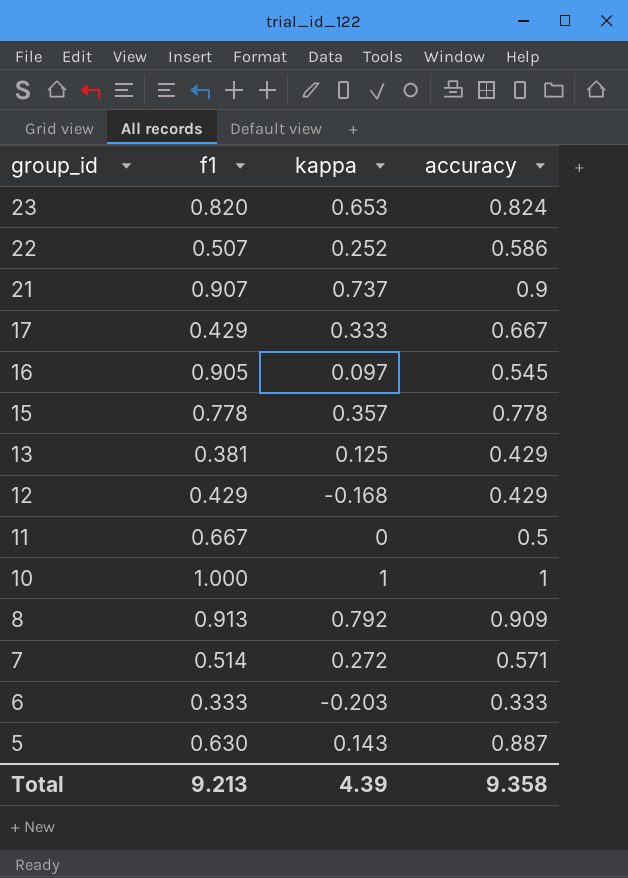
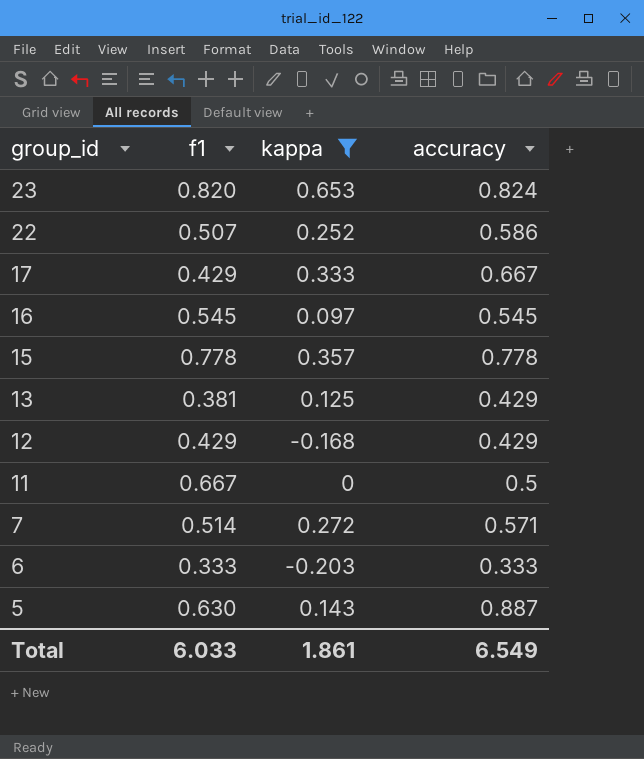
filter: none -> kappa <= 0.653
16 | f1: 0.905 -> 0.545
Total | f1: 9.213 -> 6.033
Total | kappa: 4.39 -> 1.861
Total | accuracy: 9.358 -> 6.549

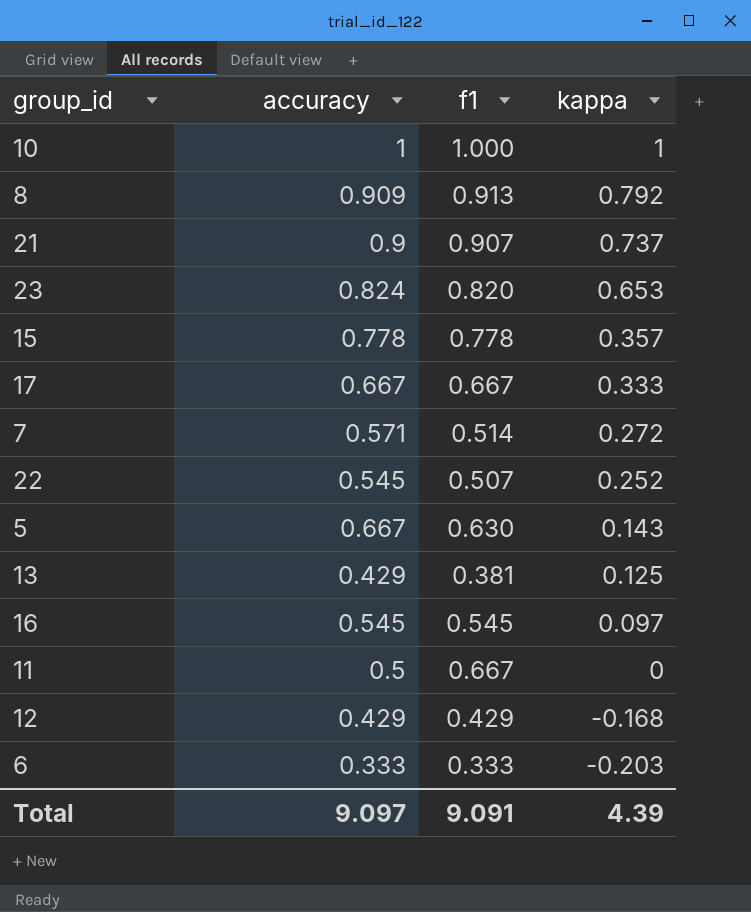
filter: kappa <= 0.653 -> none
row order: group_id descending -> kappa descending
column accuracy | position: 4 -> 2
17 | f1: 0.429 -> 0.667
22 | accuracy: 0.586 -> 0.545
5 | accuracy: 0.887 -> 0.667
Total | accuracy: 6.549 -> 9.097
Total | f1: 6.033 -> 9.091
Total | kappa: 1.861 -> 4.39

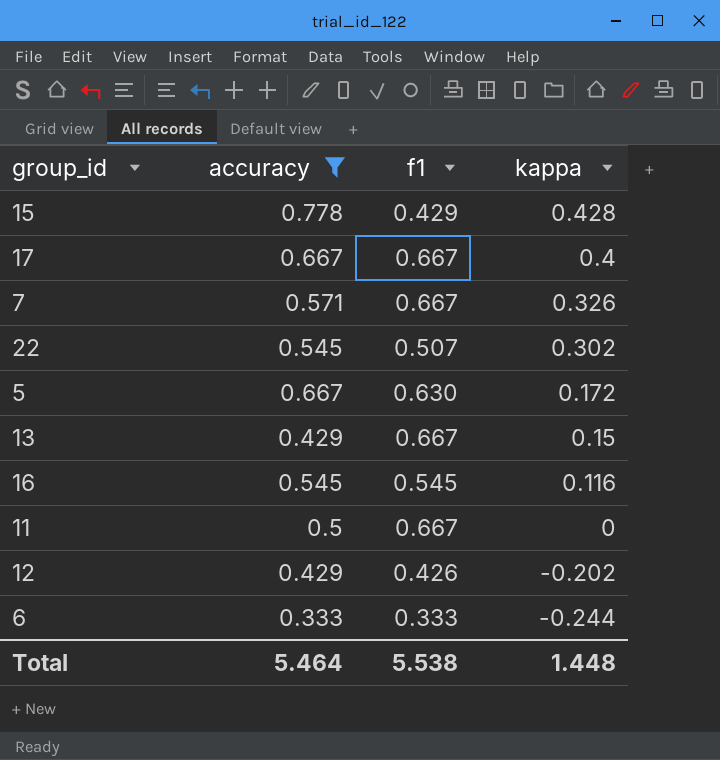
filter: none -> accuracy <= 0.778
15 | f1: 0.778 -> 0.429
15 | kappa: 0.357 -> 0.428
17 | kappa: 0.333 -> 0.4
7 | f1: 0.514 -> 0.667
7 | kappa: 0.272 -> 0.326
22 | kappa: 0.252 -> 0.302
5 | kappa: 0.143 -> 0.172
13 | f1: 0.381 -> 0.667
13 | kappa: 0.125 -> 0.15
16 | kappa: 0.097 -> 0.116
12 | f1: 0.429 -> 0.426
12 | kappa: -0.168 -> -0.202
6 | kappa: -0.203 -> -0.244
Total | accuracy: 9.097 -> 5.464
Total | f1: 9.091 -> 5.538
Total | kappa: 4.39 -> 1.448

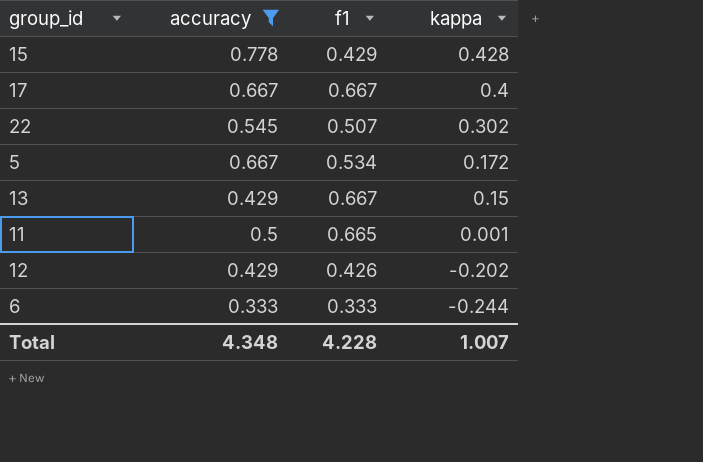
row 7: 0.571 | 0.667 | 0.326 -> none
row 16: 0.545 | 0.545 | 0.116 -> none
5 | f1: 0.630 -> 0.534
11 | f1: 0.667 -> 0.665
11 | kappa: 0 -> 0.001
Total | accuracy: 5.464 -> 4.348
Total | f1: 5.538 -> 4.228
Total | kappa: 1.448 -> 1.007

